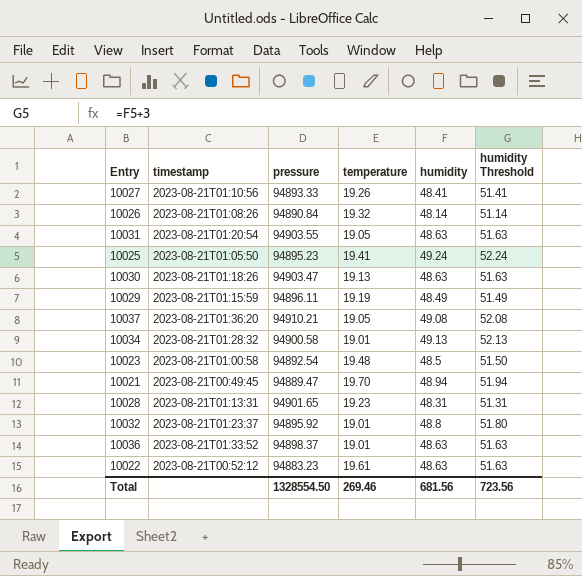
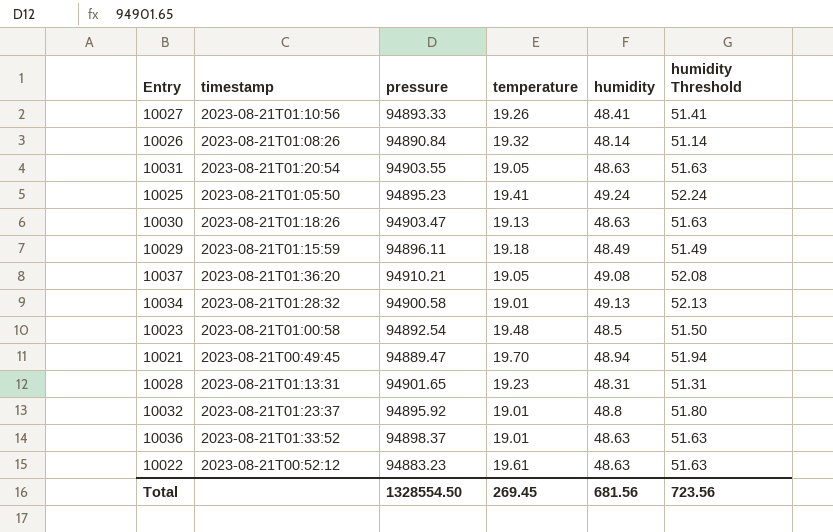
10029 | temperature: 19.19 -> 19.18
Total | temperature: 269.46 -> 269.45

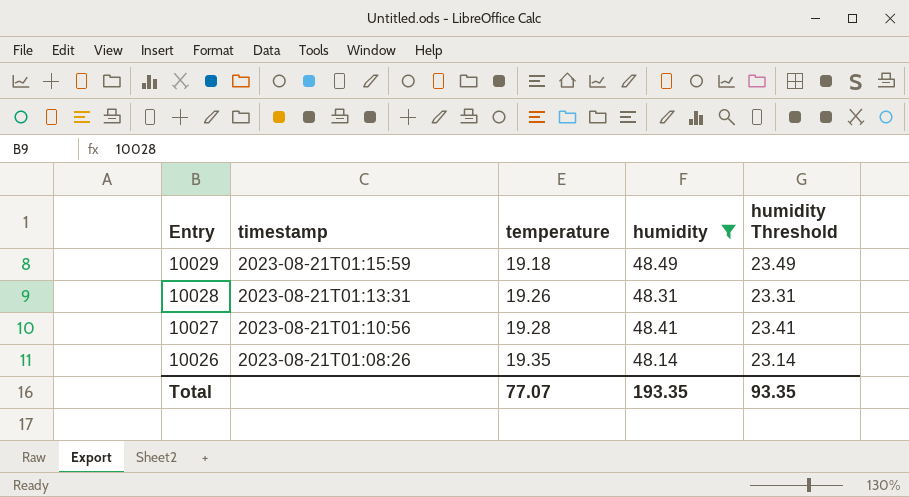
filter: none -> humidity <= 48.49
row order: none -> Entry descending
column pressure | position: 3 -> none
column humidity Threshold | formula: [humidity] + 3 -> [humidity] - 25
10028 | temperature: 19.23 -> 19.26
10027 | temperature: 19.26 -> 19.28
10026 | temperature: 19.32 -> 19.35
Total | temperature: 269.45 -> 77.07
Total | humidity: 681.56 -> 193.35
Total | humidity Threshold: 723.56 -> 93.35

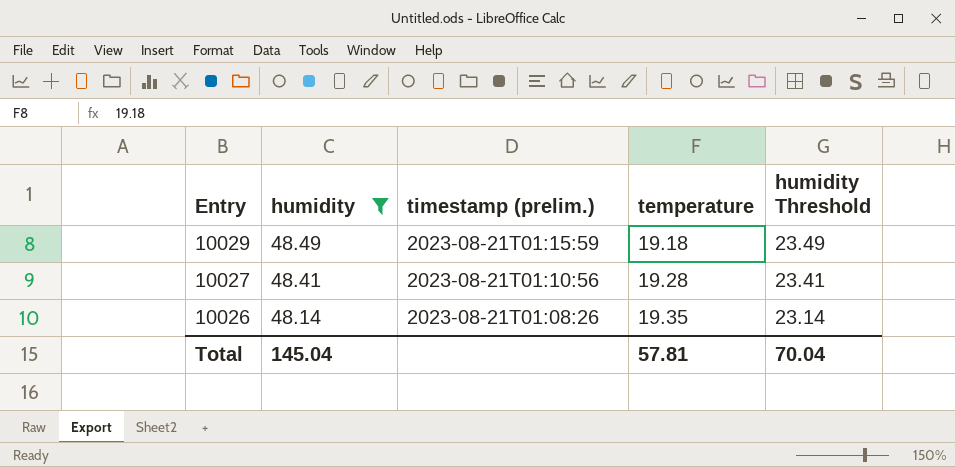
column humidity | position: 4 -> 2
column name: timestamp -> timestamp (prelim.)
row 10028: 2023-08-21T01:13:31 | 19.26 | 48.31 | 23.31 -> none
Total | humidity: 193.35 -> 145.04
Total | temperature: 77.07 -> 57.81
Total | humidity Threshold: 93.35 -> 70.04

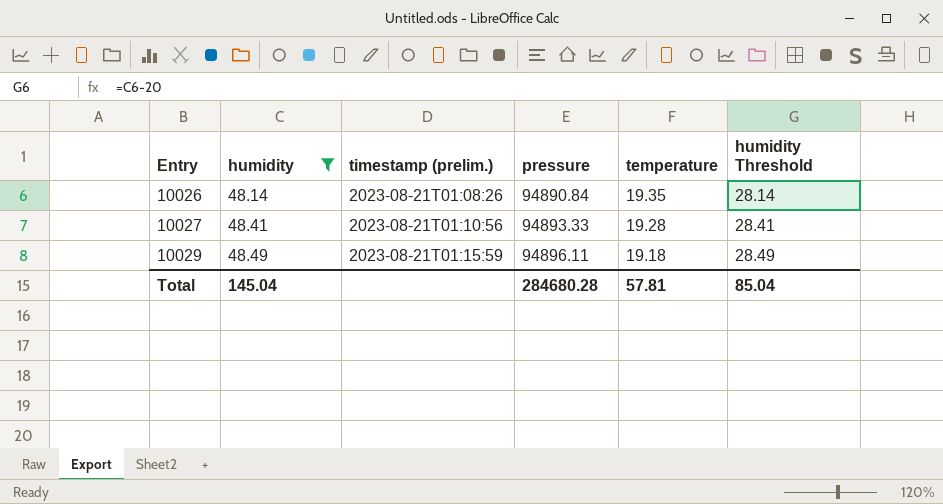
row order: Entry descending -> Entry ascending
column pressure | position: none -> 4
column humidity Threshold | formula: [humidity] - 25 -> [humidity] - 20
Total | humidity Threshold: 70.04 -> 85.04

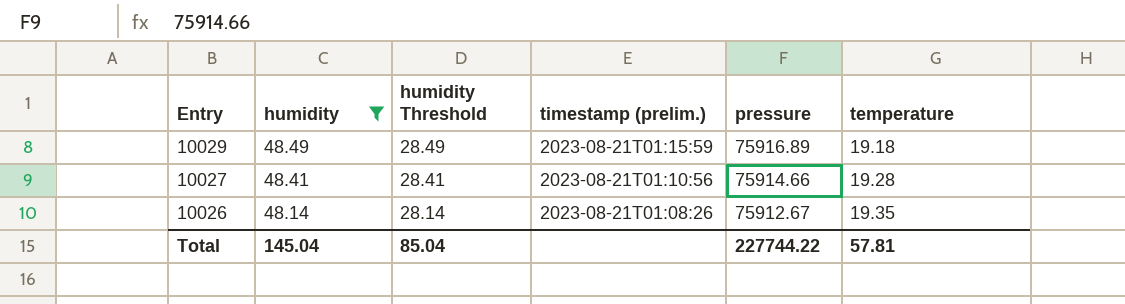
row order: Entry ascending -> Entry descending
column humidity Threshold | position: 6 -> 3
10029 | pressure: 94896.11 -> 75916.89
10027 | pressure: 94893.33 -> 75914.66
10026 | pressure: 94890.84 -> 75912.67
Total | pressure: 284680.28 -> 227744.22

